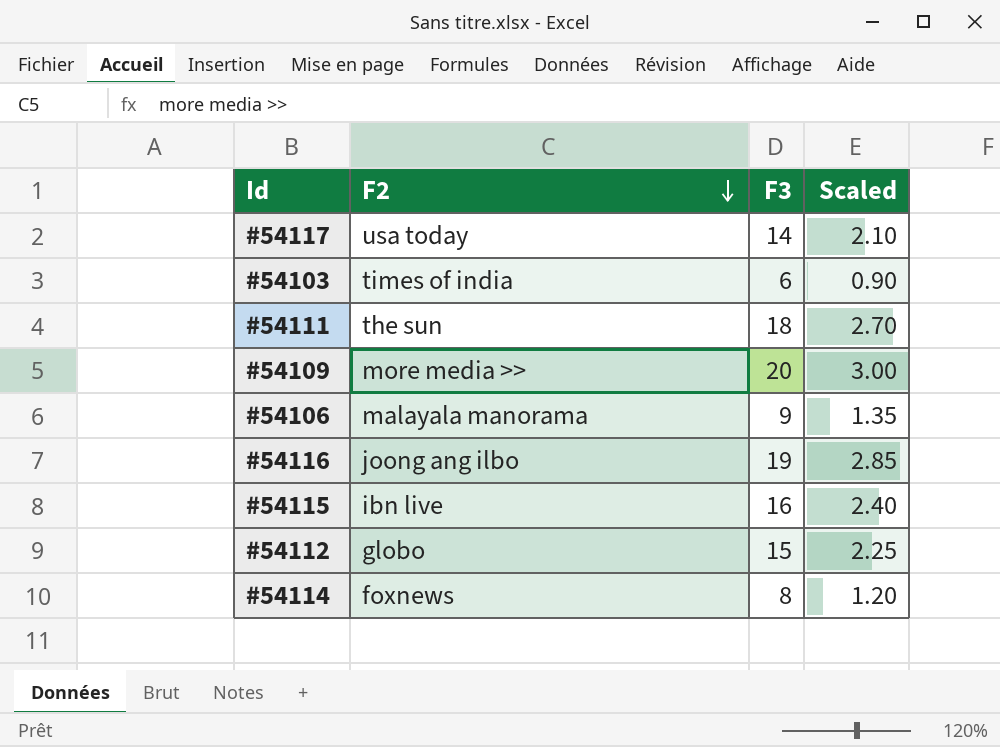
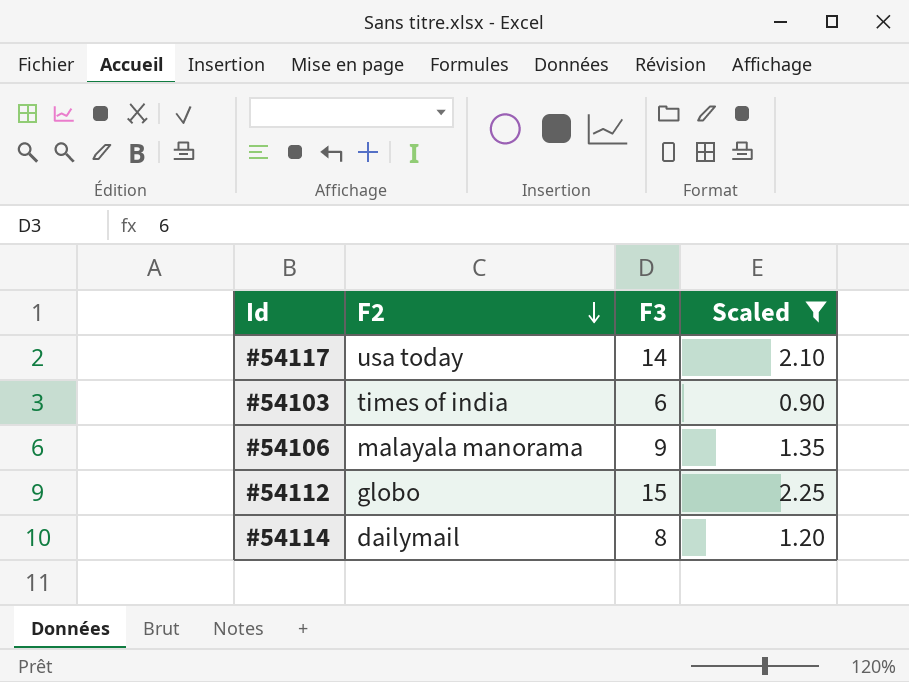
filter: none -> Scaled <= 2.25
#54114 | F2: foxnews -> dailymail

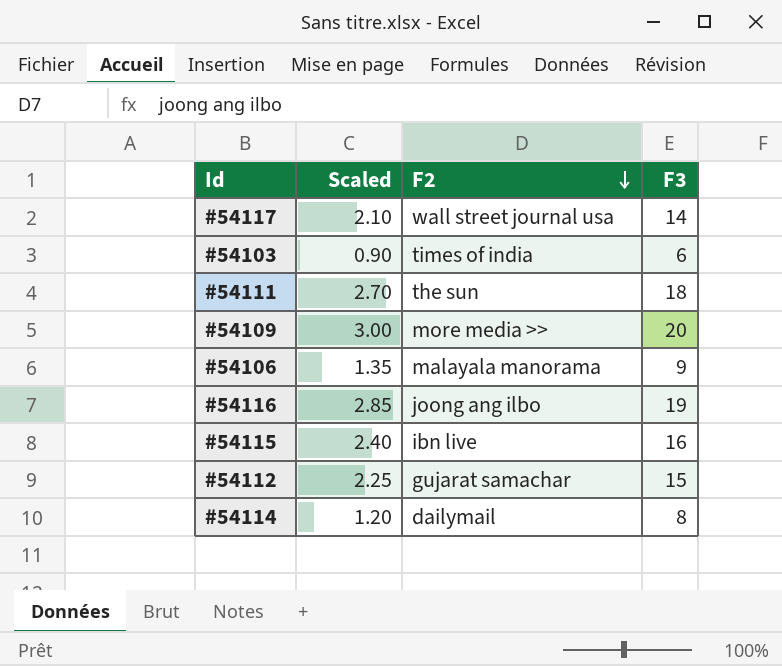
filter: Scaled <= 2.25 -> none
column Scaled | position: 4 -> 2
#54117 | F2: usa today -> wall street journal usa
#54112 | F2: globo -> gujarat samachar

